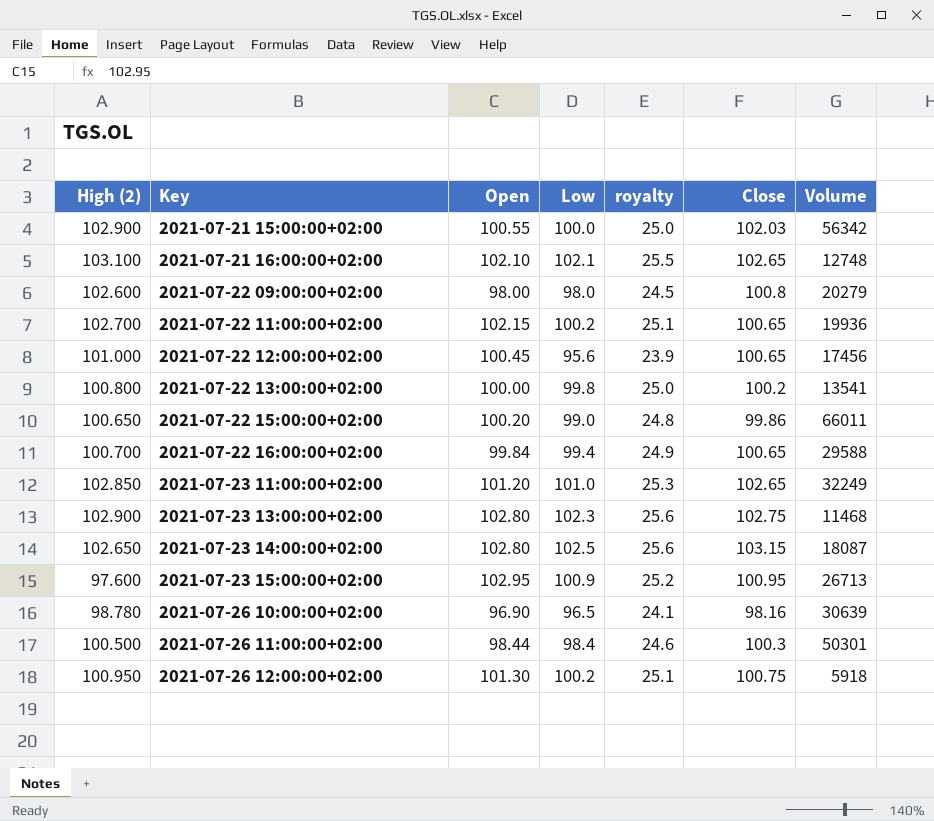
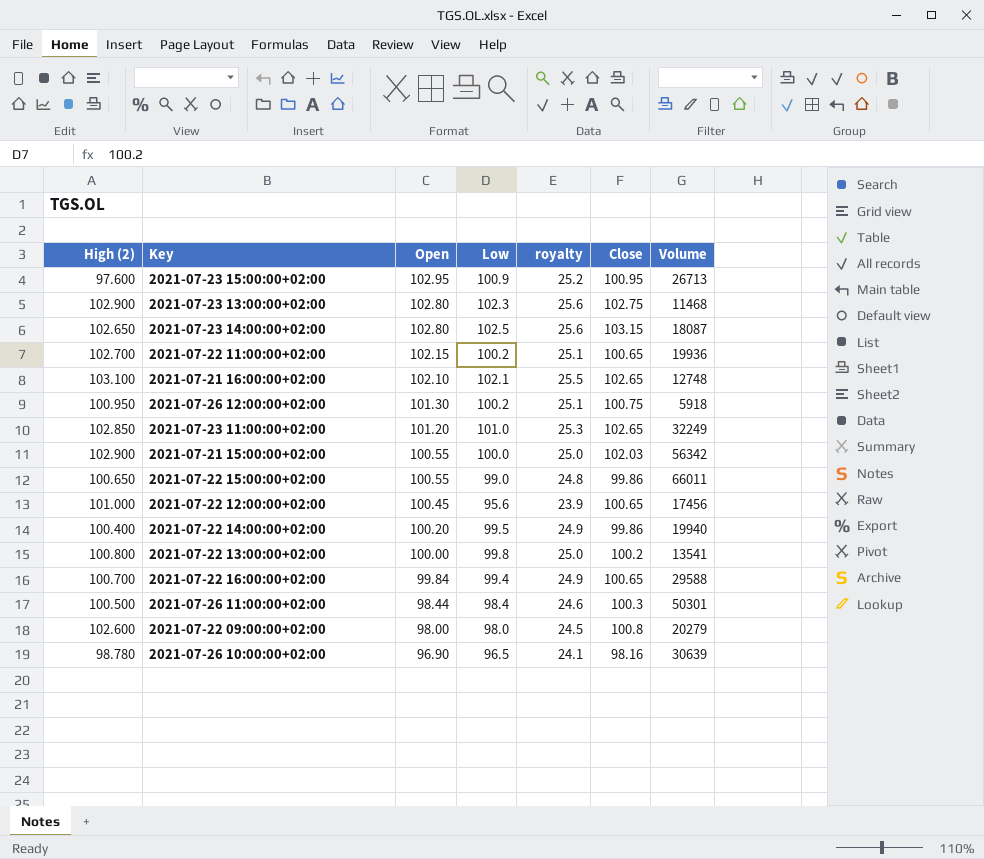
row order: Key ascending -> Open descending
2021-07-22 15:00:00+02:00 | Open: 100.20 -> 100.55
row 2021-07-22 14:00:00+02:00: none -> 100.400 | 100.20 | 99.5 | 24.9 | 99.86 | 19940

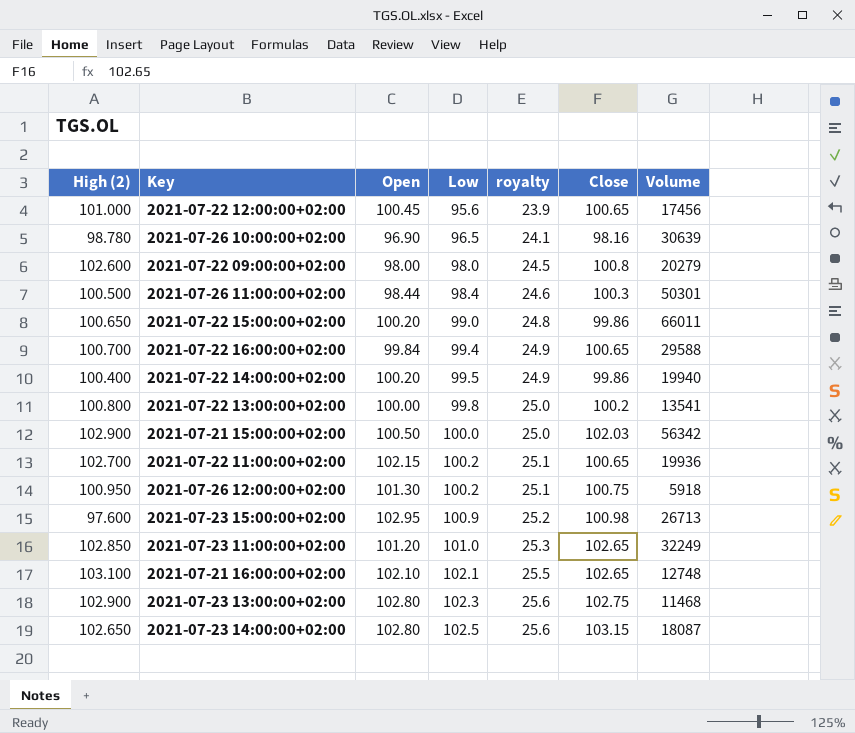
row order: Open descending -> Low ascending
2021-07-22 15:00:00+02:00 | Open: 100.55 -> 100.20
2021-07-21 15:00:00+02:00 | Open: 100.55 -> 100.50
2021-07-23 15:00:00+02:00 | Close: 100.95 -> 100.98

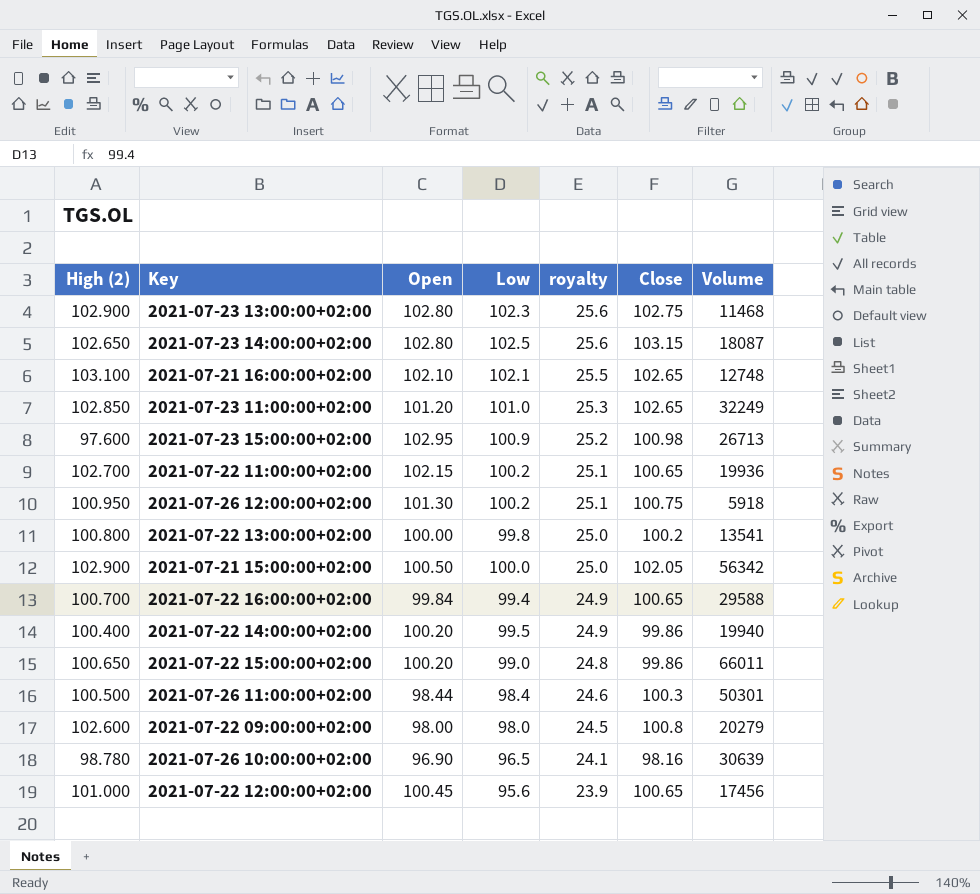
row order: Low ascending -> royalty descending
2021-07-21 15:00:00+02:00 | Close: 102.03 -> 102.05

